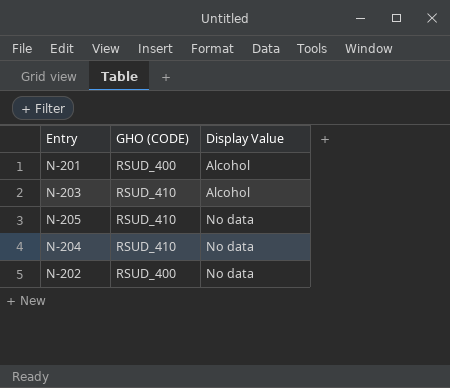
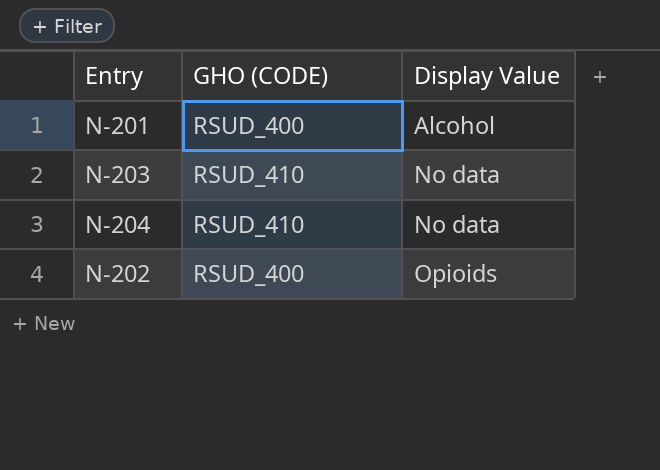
row N-205: RSUD_410 | No data -> none
N-203 | Display Value: Alcohol -> No data
N-202 | Display Value: No data -> Opioids

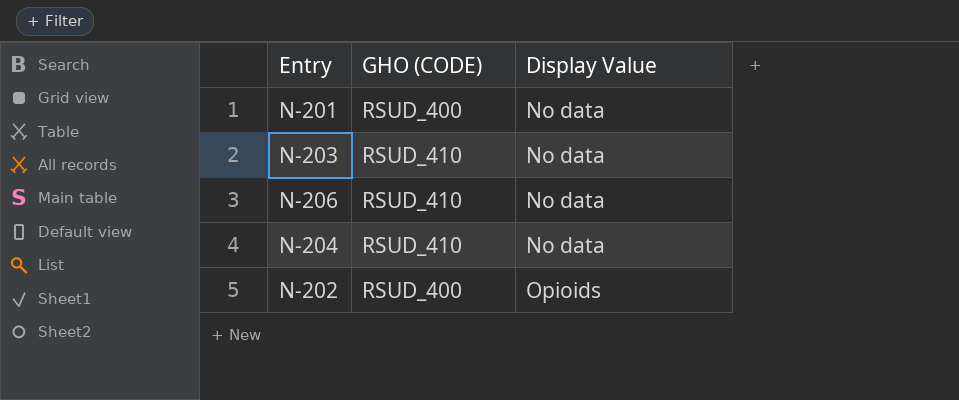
N-201 | Display Value: Alcohol -> No data
row N-206: none -> RSUD_410 | No data

